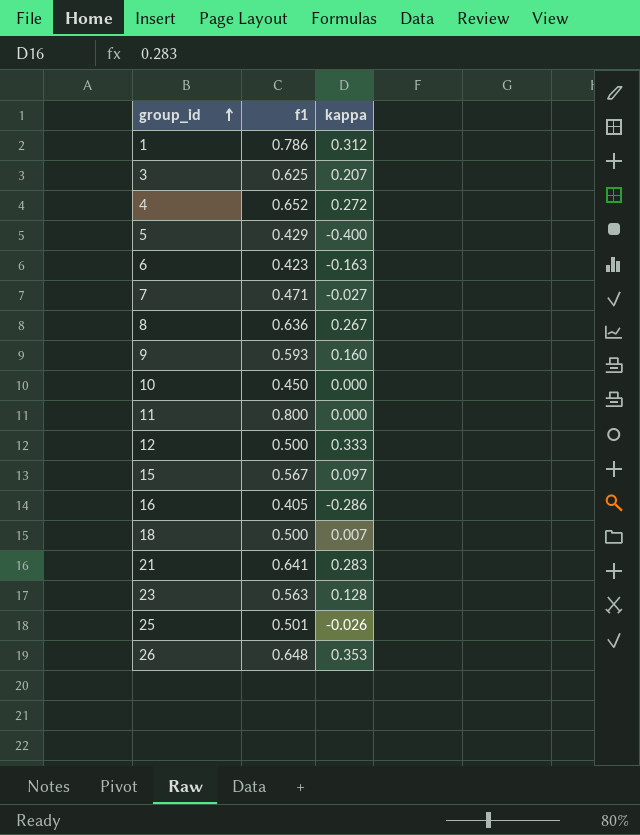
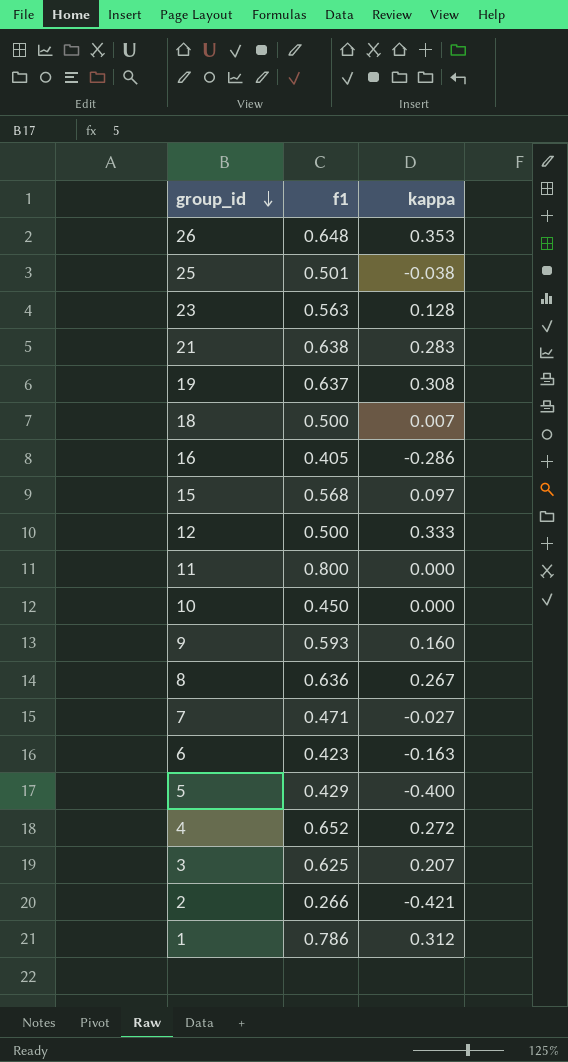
row order: group_id ascending -> group_id descending
25 | kappa: -0.026 -> -0.038
21 | f1: 0.641 -> 0.638
row 19: none -> 0.637 | 0.308
15 | f1: 0.567 -> 0.568
row 2: none -> 0.266 | -0.421

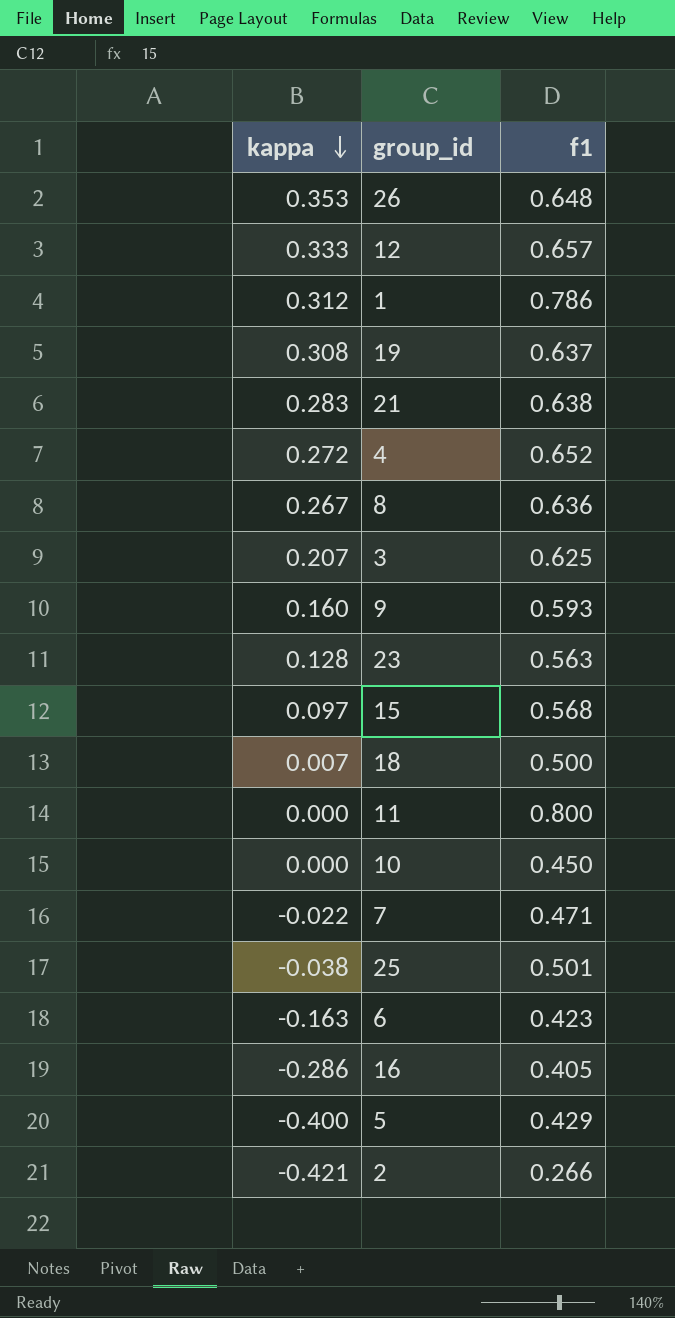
row order: group_id descending -> kappa descending
column kappa | position: 3 -> 1
12 | f1: 0.500 -> 0.657
7 | kappa: -0.027 -> -0.022

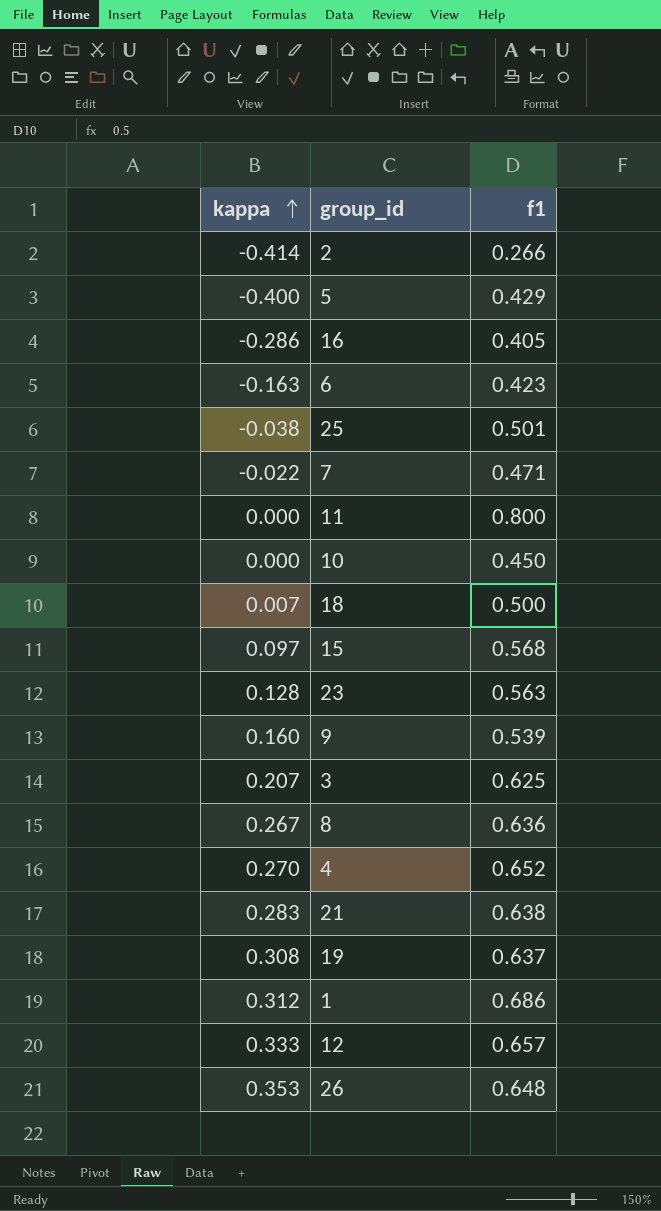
row order: kappa descending -> kappa ascending
2 | kappa: -0.421 -> -0.414
9 | f1: 0.593 -> 0.539
4 | kappa: 0.272 -> 0.270
1 | f1: 0.786 -> 0.686

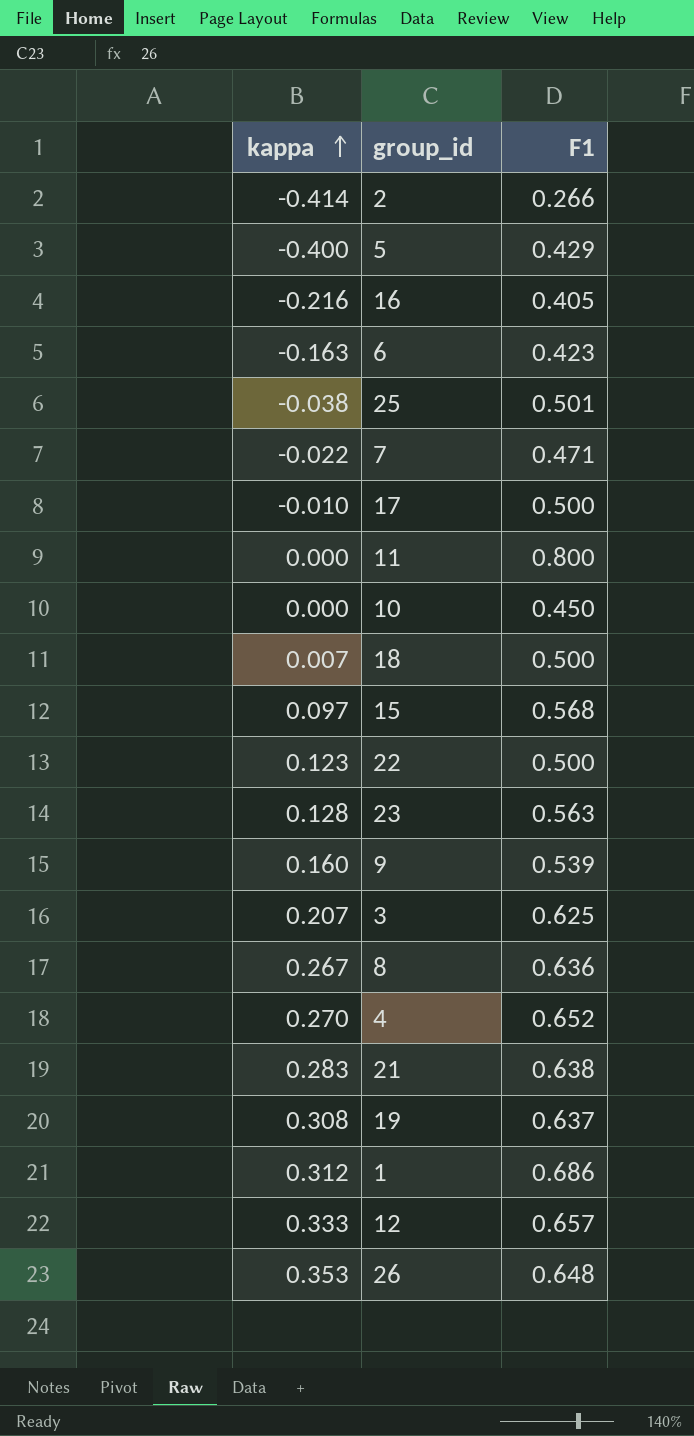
column name: f1 -> F1
16 | kappa: -0.286 -> -0.216
row 17: none -> -0.010 | 0.500
row 22: none -> 0.123 | 0.500

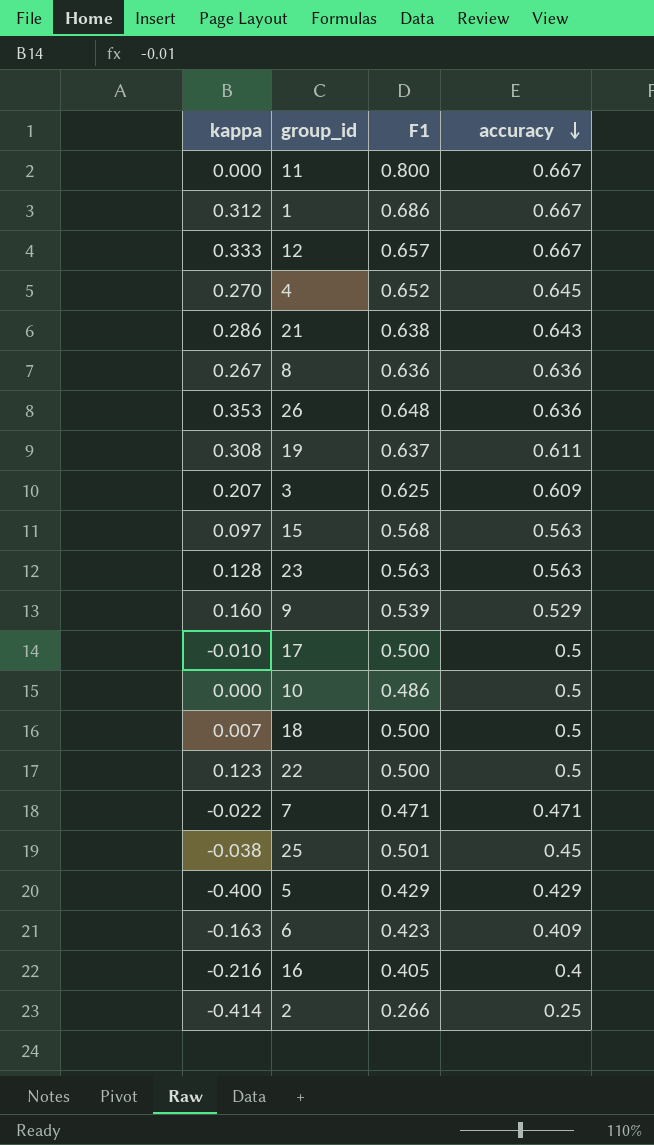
row order: kappa ascending -> accuracy descending
column accuracy | position: none -> 4
21 | kappa: 0.283 -> 0.286
10 | F1: 0.450 -> 0.486

